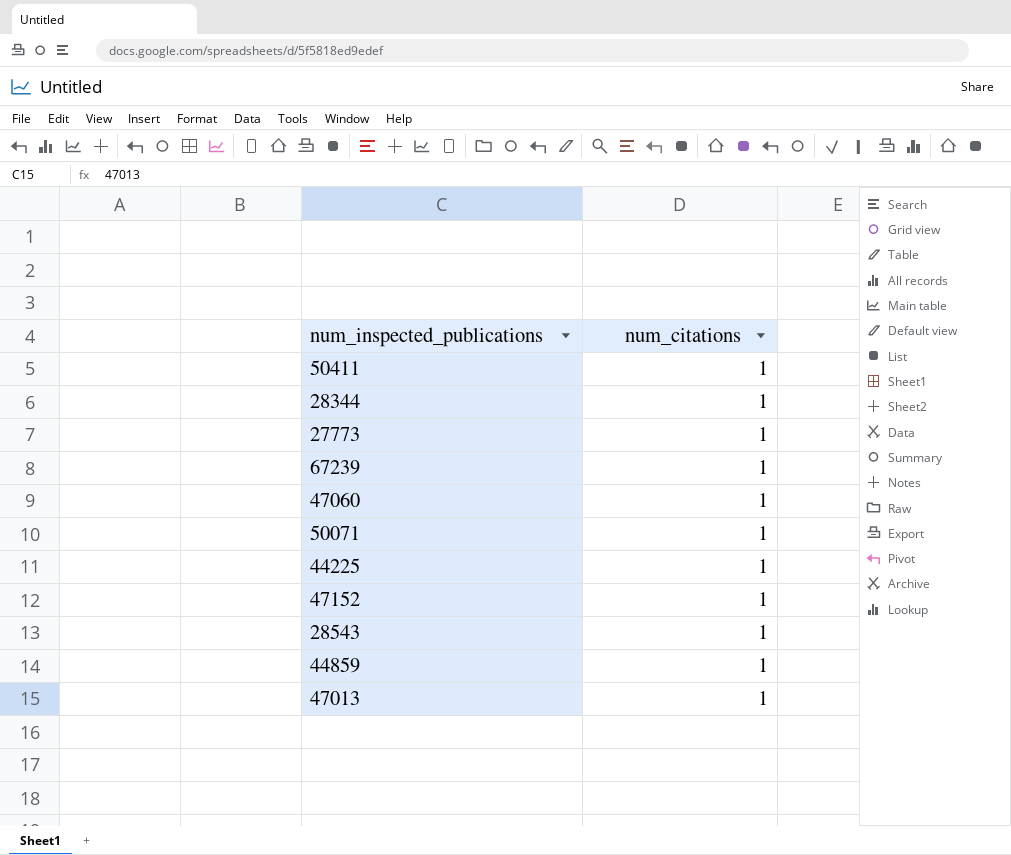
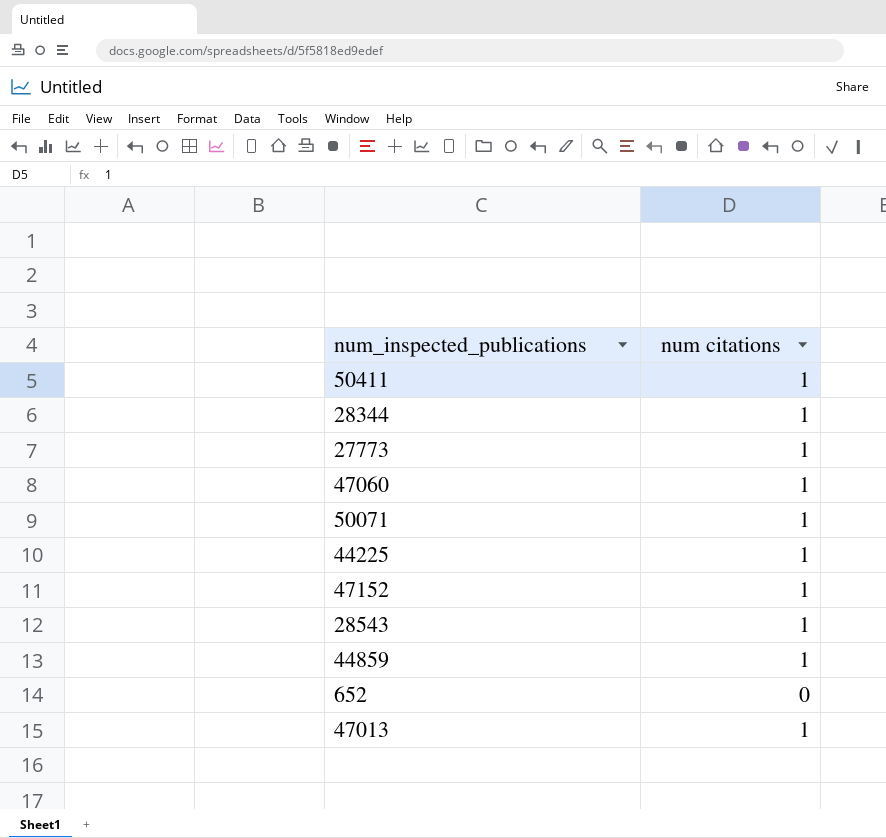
column name: num_citations -> num citations
row 67239: 1 -> none
row 652: none -> 0

